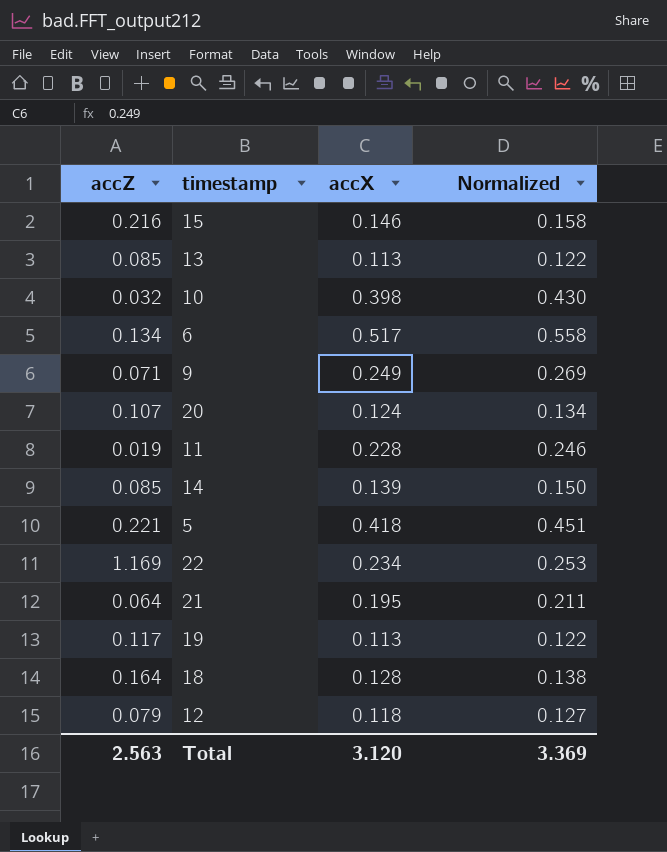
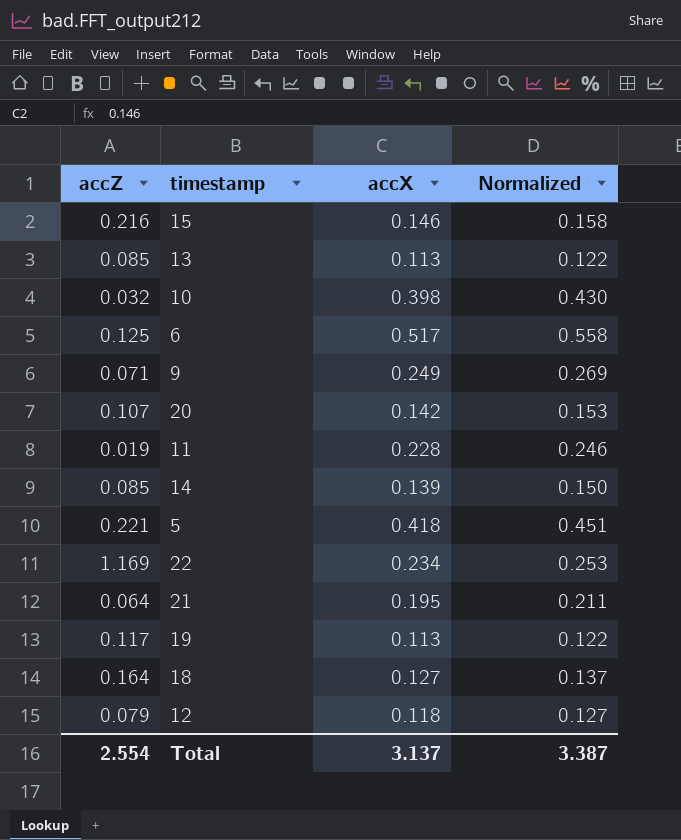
6 | accZ: 0.134 -> 0.125
20 | accX: 0.124 -> 0.142
20 | Normalized: 0.134 -> 0.153
18 | accX: 0.128 -> 0.127
18 | Normalized: 0.138 -> 0.137
Total | accZ: 2.563 -> 2.554
Total | accX: 3.120 -> 3.137
Total | Normalized: 3.369 -> 3.387

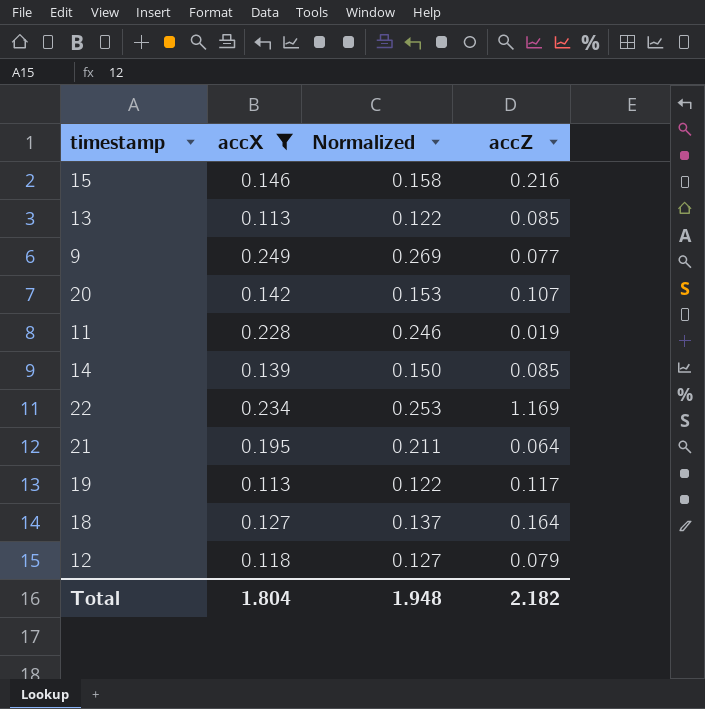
filter: none -> accX <= 0.249
column accZ | position: 1 -> 4
9 | accZ: 0.071 -> 0.077
Total | accX: 3.137 -> 1.804
Total | Normalized: 3.387 -> 1.948
Total | accZ: 2.554 -> 2.182

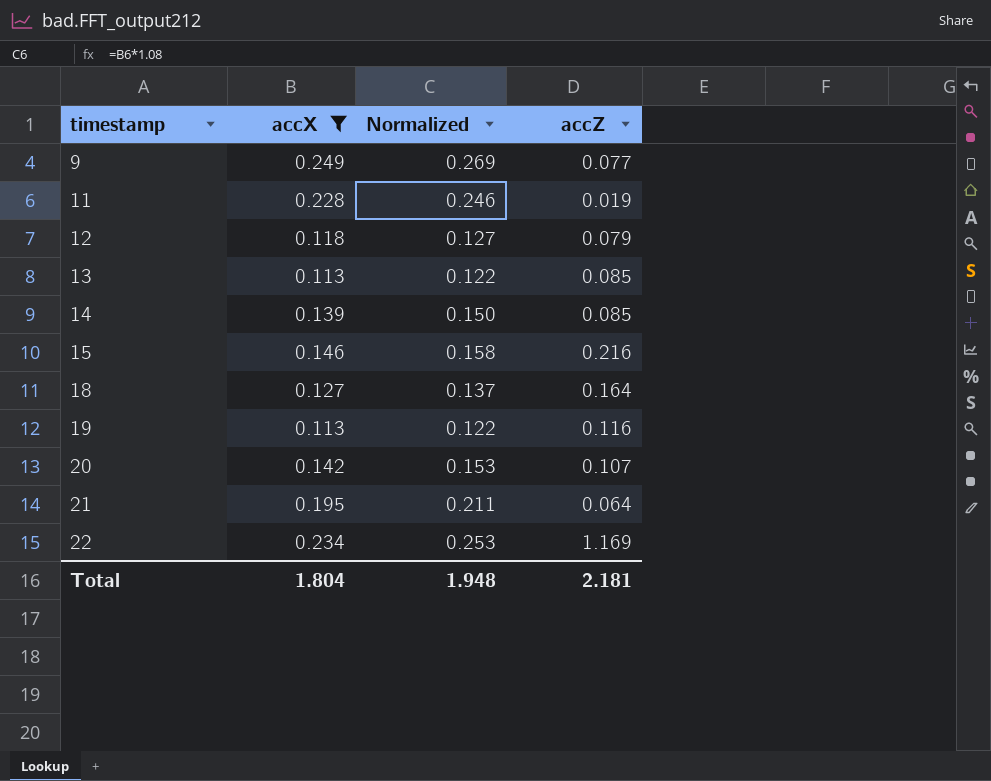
row order: none -> timestamp ascending
19 | accZ: 0.117 -> 0.116
Total | accZ: 2.182 -> 2.181

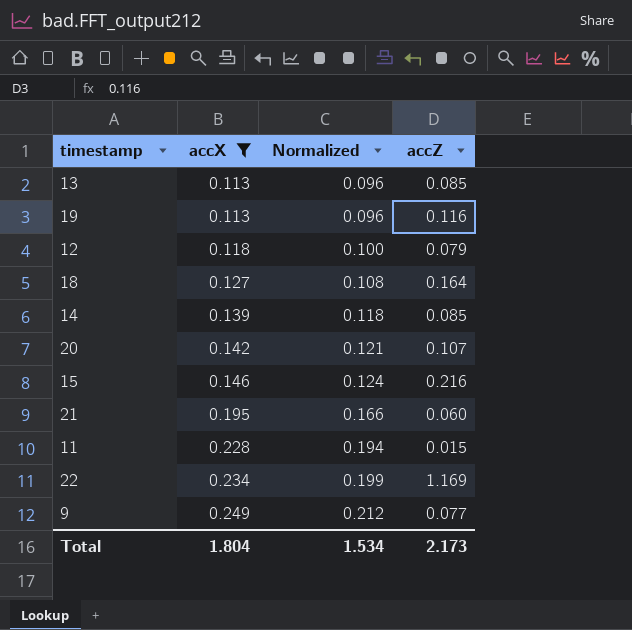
row order: timestamp ascending -> accX ascending
column Normalized | formula: [accX] * 1.08 -> [accX] * 0.85
21 | accZ: 0.064 -> 0.060
11 | accZ: 0.019 -> 0.015
Total | Normalized: 1.948 -> 1.534
Total | accZ: 2.181 -> 2.173

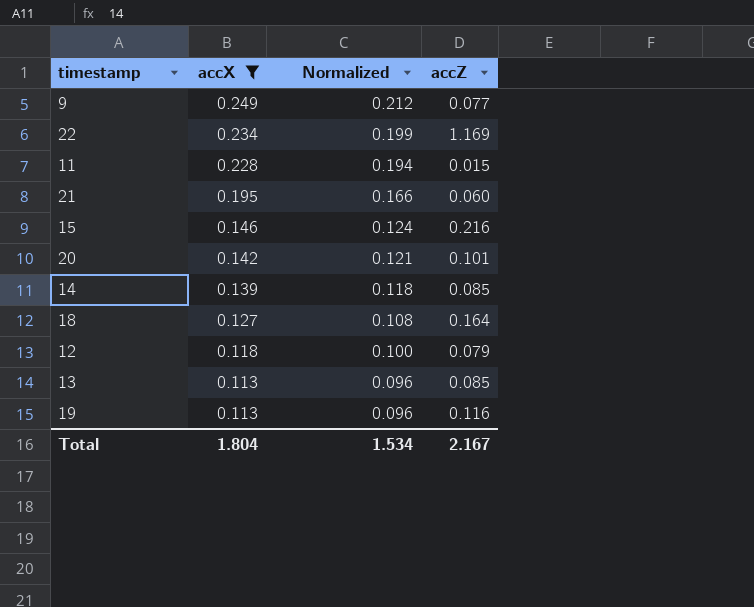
row order: accX ascending -> accX descending
20 | accZ: 0.107 -> 0.101
Total | accZ: 2.173 -> 2.167

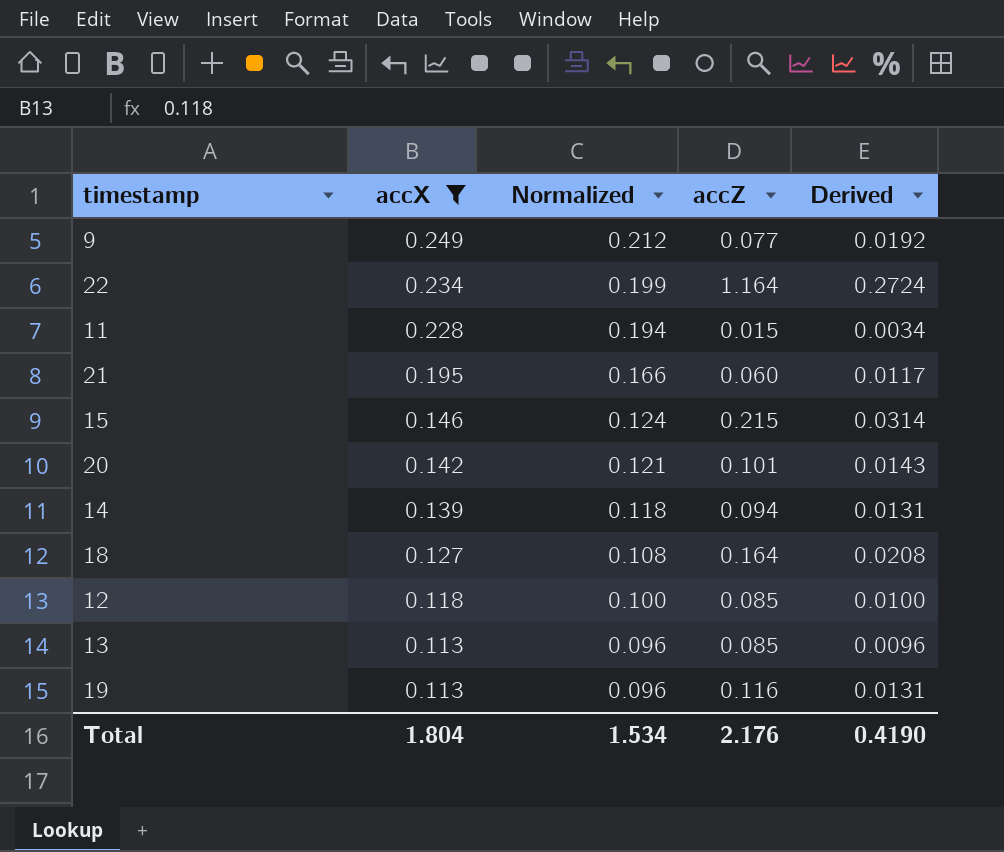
column Derived | formula: none -> [accX] * [accZ]
22 | accZ: 1.169 -> 1.164
15 | accZ: 0.216 -> 0.215
14 | accZ: 0.085 -> 0.094
12 | accZ: 0.079 -> 0.085
Total | accZ: 2.167 -> 2.176

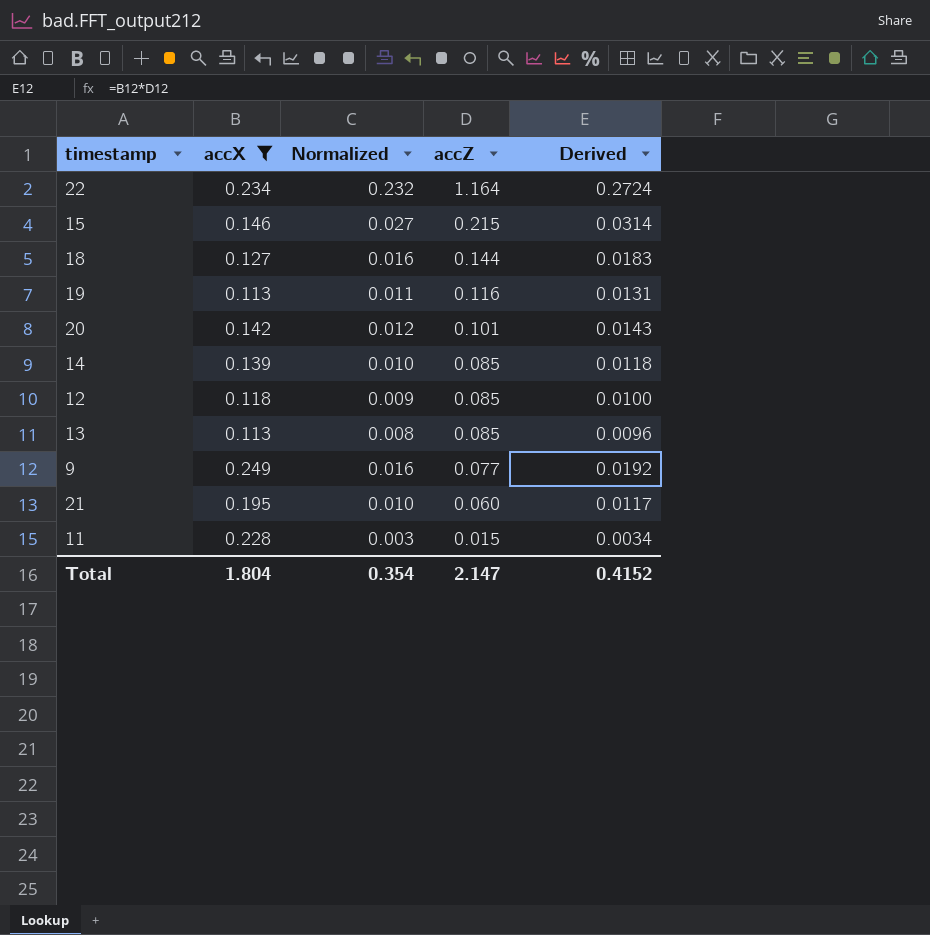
row order: accX descending -> accZ descending
column Normalized | formula: [accX] * 0.85 -> [Derived] * 0.85
18 | accZ: 0.164 -> 0.144
18 | Derived: 0.0208 -> 0.0183
14 | accZ: 0.094 -> 0.085
14 | Derived: 0.0131 -> 0.0118
Total | Normalized: 1.534 -> 0.354
Total | accZ: 2.176 -> 2.147
Total | Derived: 0.4190 -> 0.4152

